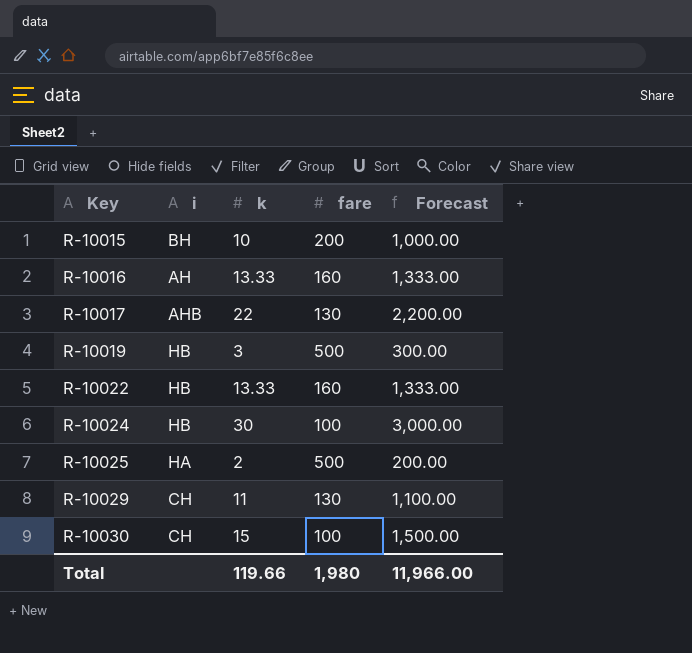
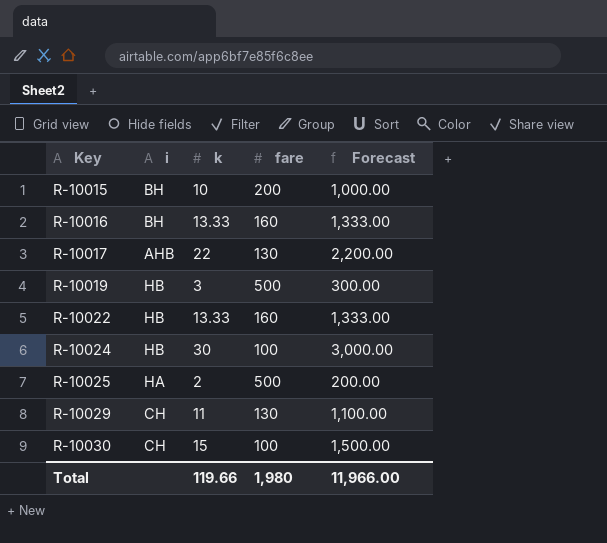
R-10016 | i: AH -> BH

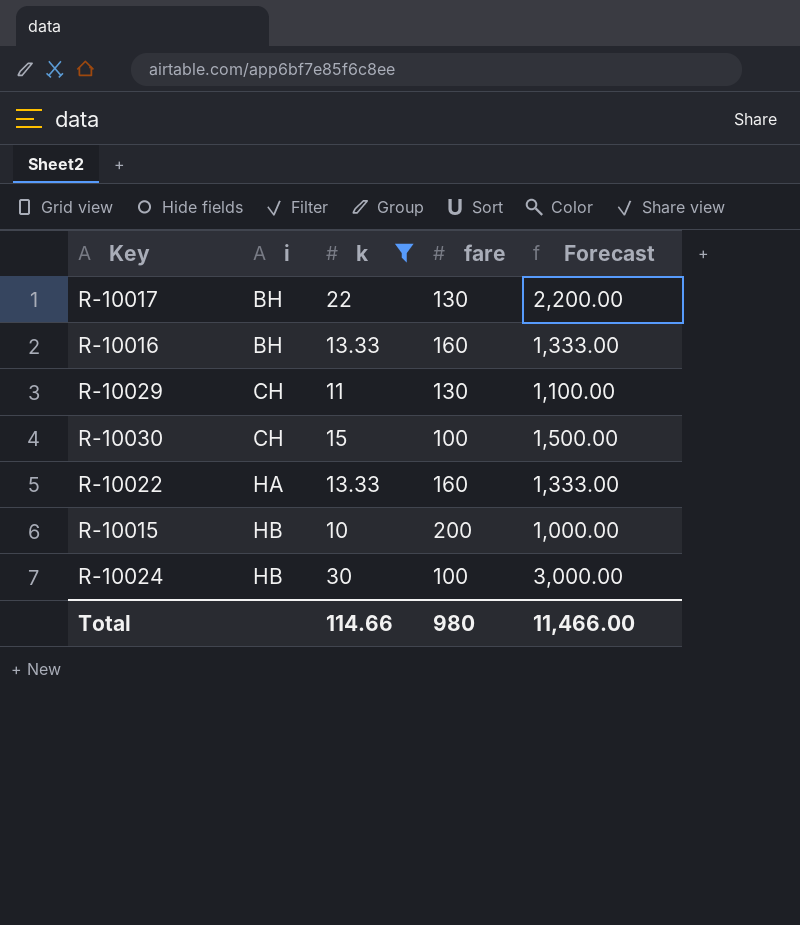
filter: none -> k >= 10
row order: Key ascending -> i ascending
R-10017 | i: AHB -> BH
R-10022 | i: HB -> HA
R-10015 | i: BH -> HB
Total | k: 119.66 -> 114.66
Total | fare: 1,980 -> 980
Total | Forecast: 11,966.00 -> 11,466.00

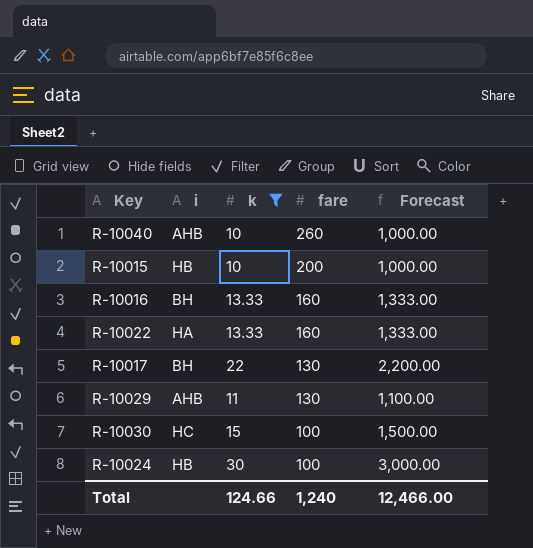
row order: i ascending -> fare descending
row R-10040: none -> AHB | 10 | 260 | 1,000.00
R-10029 | i: CH -> AHB
R-10030 | i: CH -> HC
Total | k: 114.66 -> 124.66
Total | fare: 980 -> 1,240
Total | Forecast: 11,466.00 -> 12,466.00

